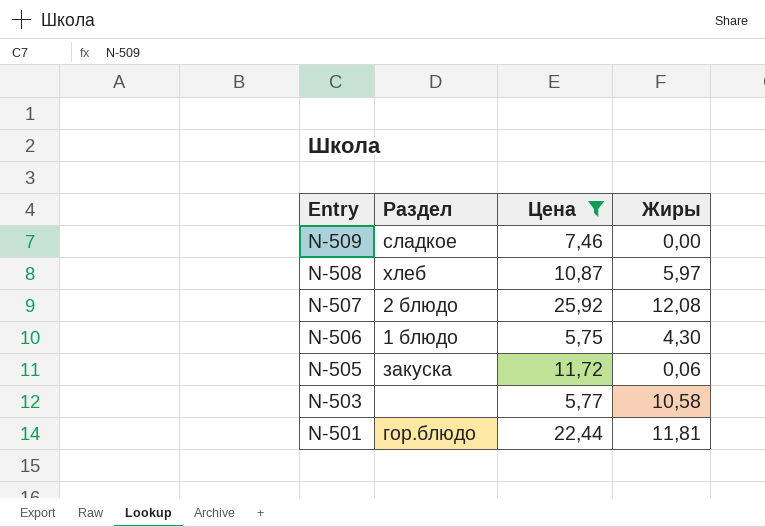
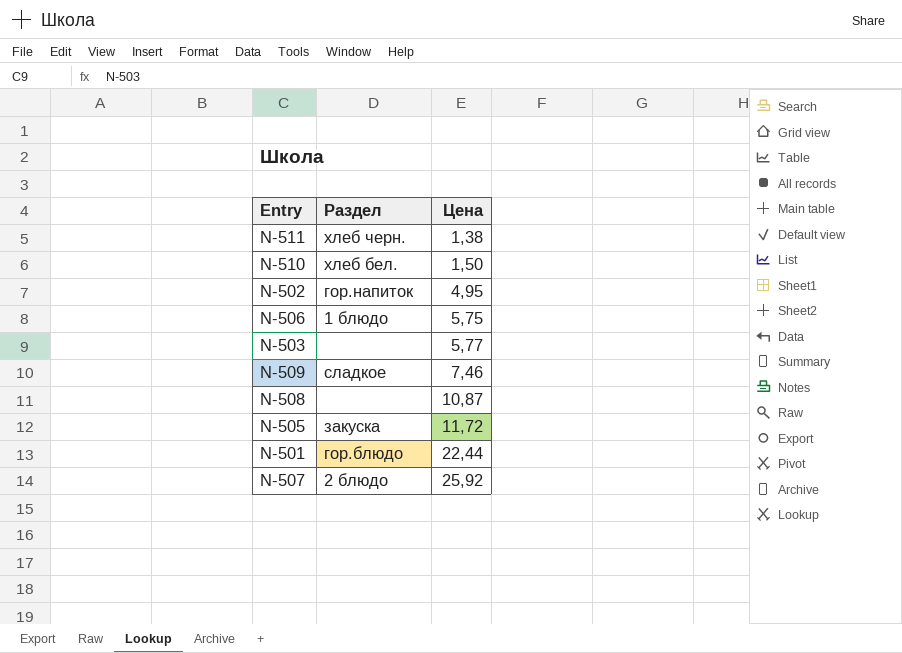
filter: Цена >= 5,75 -> none
row order: Entry descending -> Цена ascending
column Жиры | position: 4 -> none
N-508 | Раздел: хлеб -> none

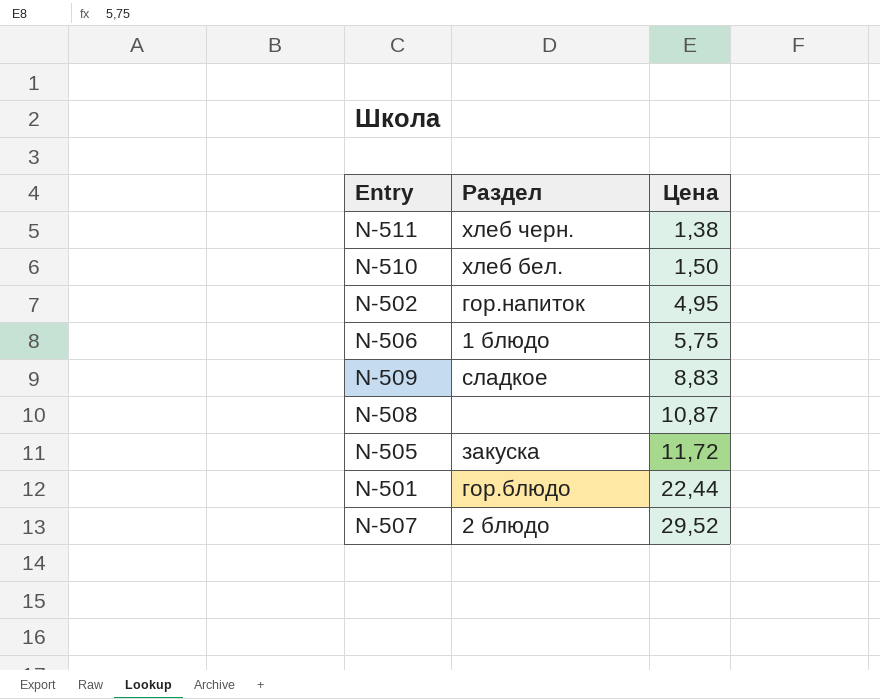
row N-503: none | 5,77 -> none
N-509 | Цена: 7,46 -> 8,83
N-507 | Цена: 25,92 -> 29,52

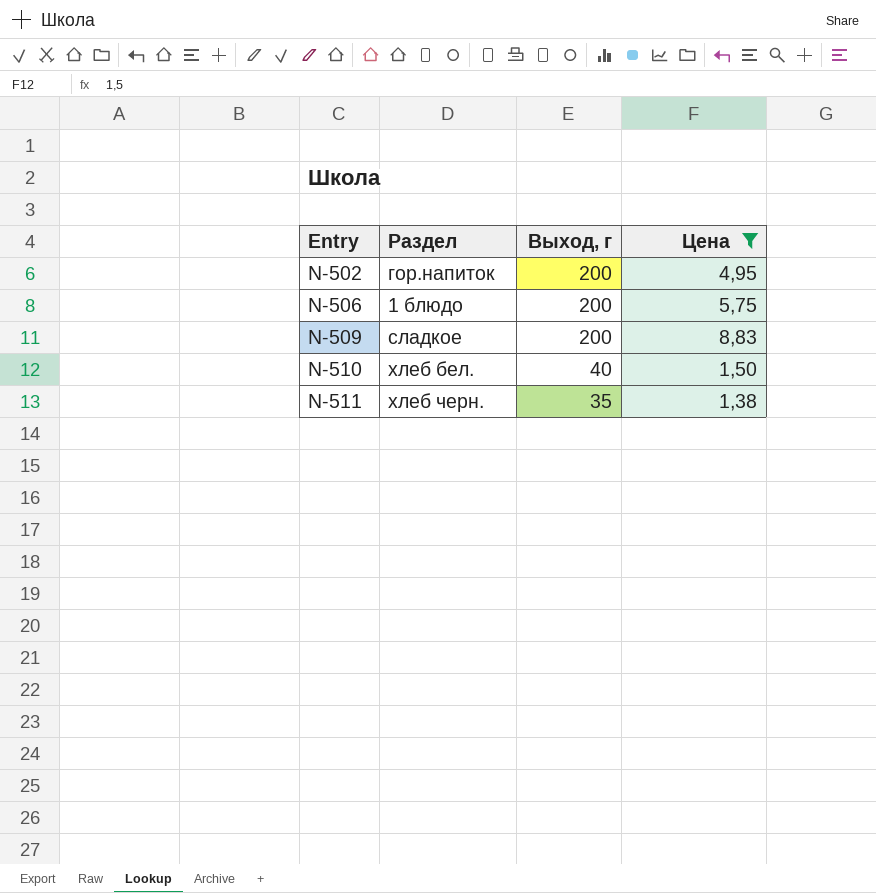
filter: none -> Цена <= 8,83
row order: Цена ascending -> Entry ascending
column Выход, г | position: none -> 3

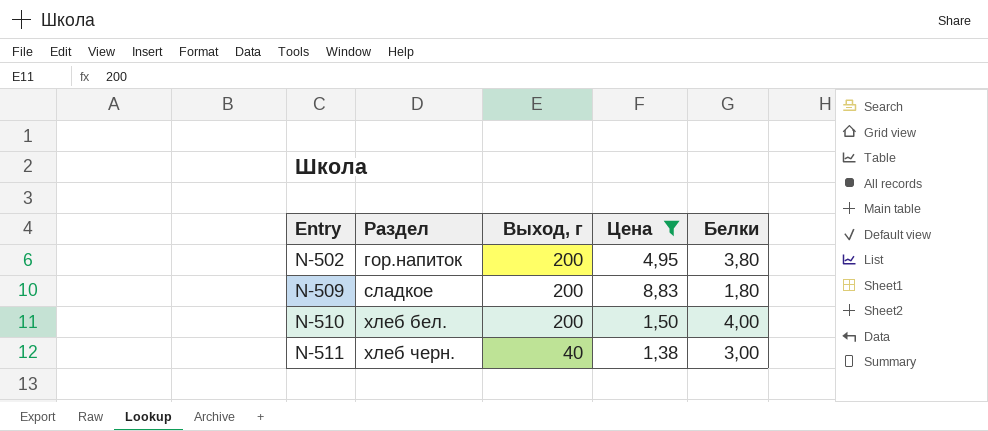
column Белки | position: none -> 5
row N-506: 1 блюдо | 200 | 5,75 -> none
N-510 | Выход, г: 40 -> 200
N-511 | Выход, г: 35 -> 40

